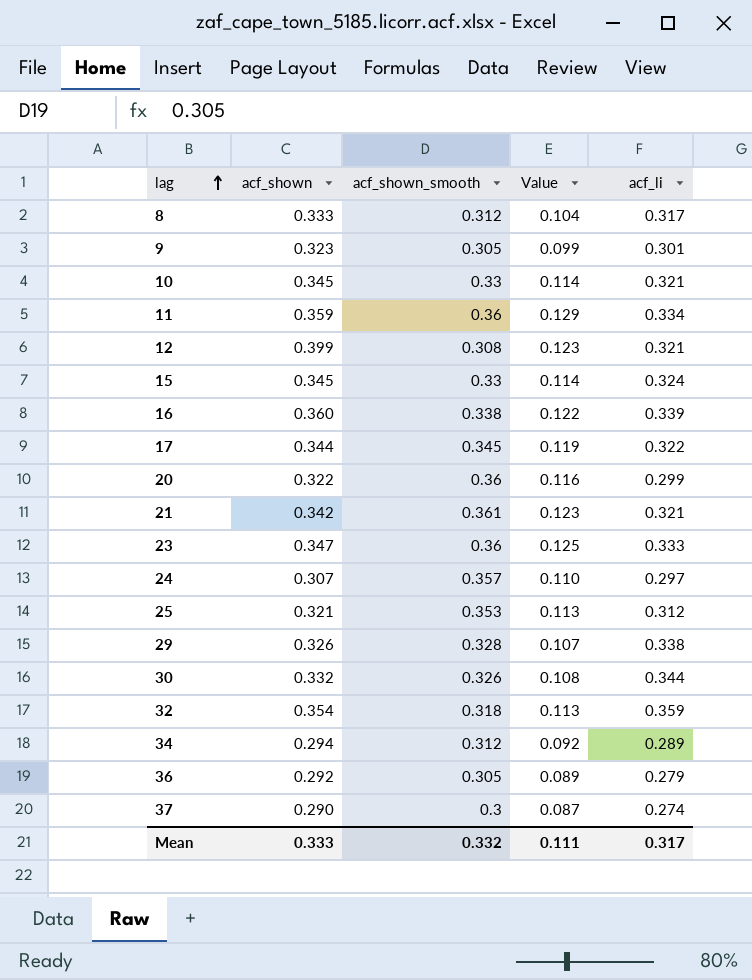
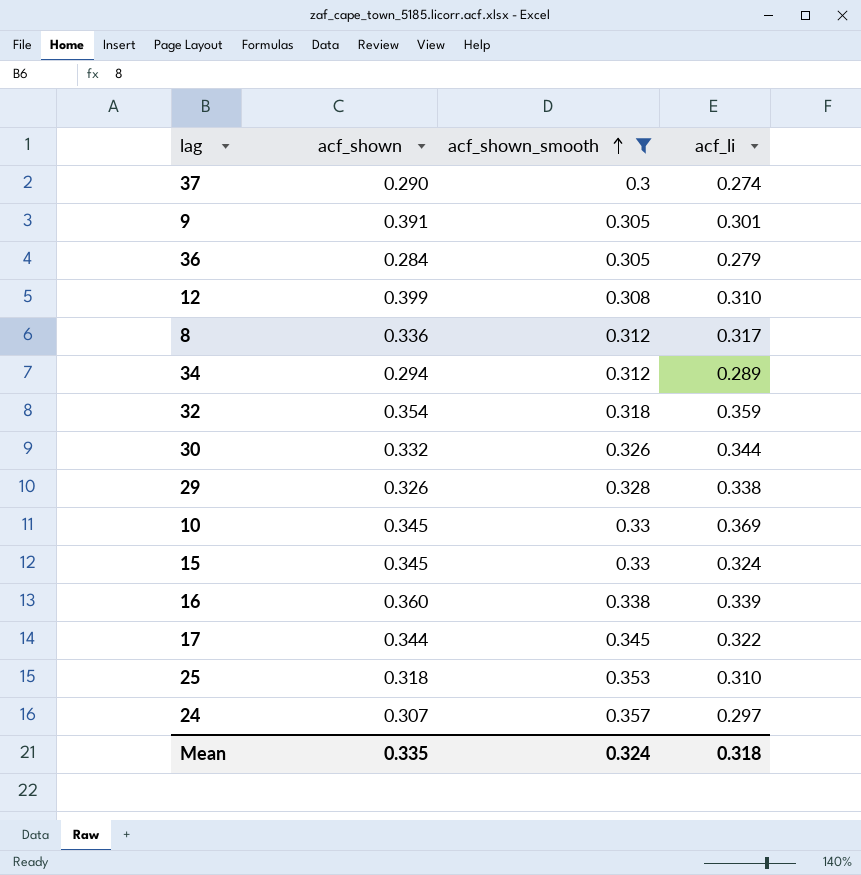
filter: none -> acf_shown_smooth <= 0.357
row order: lag ascending -> acf_shown_smooth ascending
column Value | formula: [acf_shown] * [acf_shown_smooth] -> none
9 | acf_shown: 0.323 -> 0.391
36 | acf_shown: 0.292 -> 0.284
12 | acf_li: 0.321 -> 0.310
8 | acf_shown: 0.333 -> 0.336
10 | acf_li: 0.321 -> 0.369
25 | acf_shown: 0.321 -> 0.318
25 | acf_li: 0.312 -> 0.310
Mean | acf_shown: 0.333 -> 0.335
Mean | acf_shown_smooth: 0.332 -> 0.324
Mean | acf_li: 0.317 -> 0.318

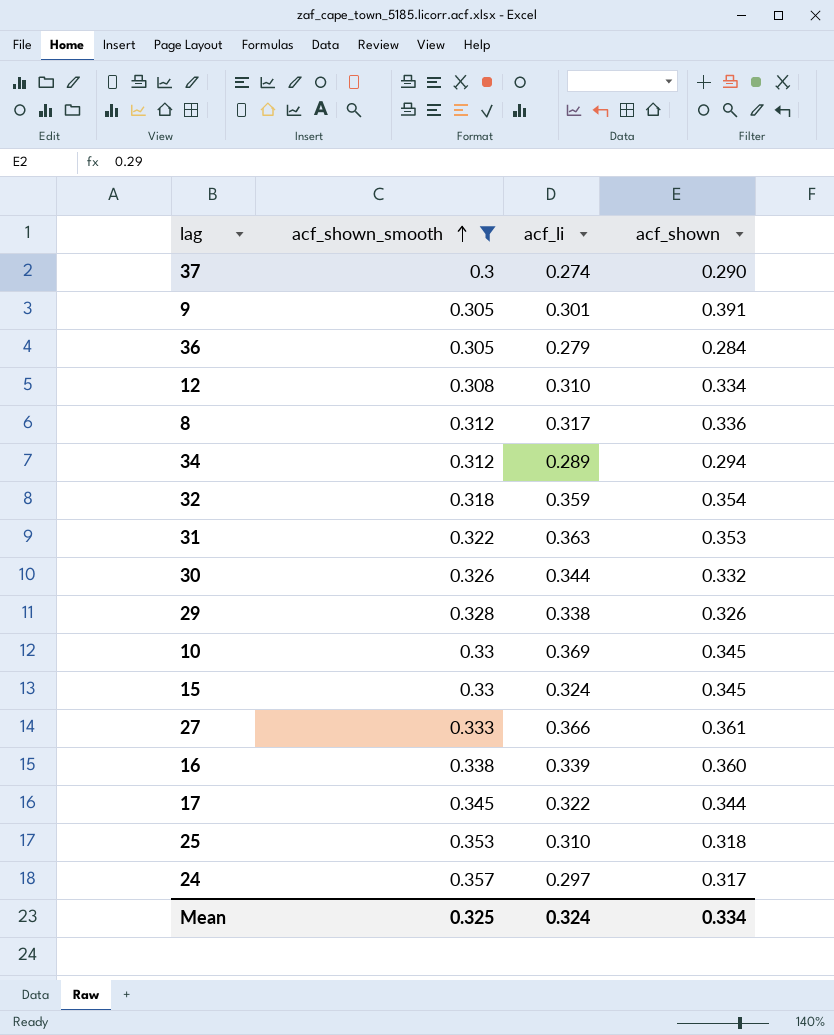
column acf_shown | position: 2 -> 4
12 | acf_shown: 0.399 -> 0.334
row 31: none -> 0.322 | 0.363 | 0.353
row 27: none -> 0.333 | 0.366 | 0.361
24 | acf_shown: 0.307 -> 0.317
Mean | acf_shown_smooth: 0.324 -> 0.325
Mean | acf_li: 0.318 -> 0.324
Mean | acf_shown: 0.335 -> 0.334

